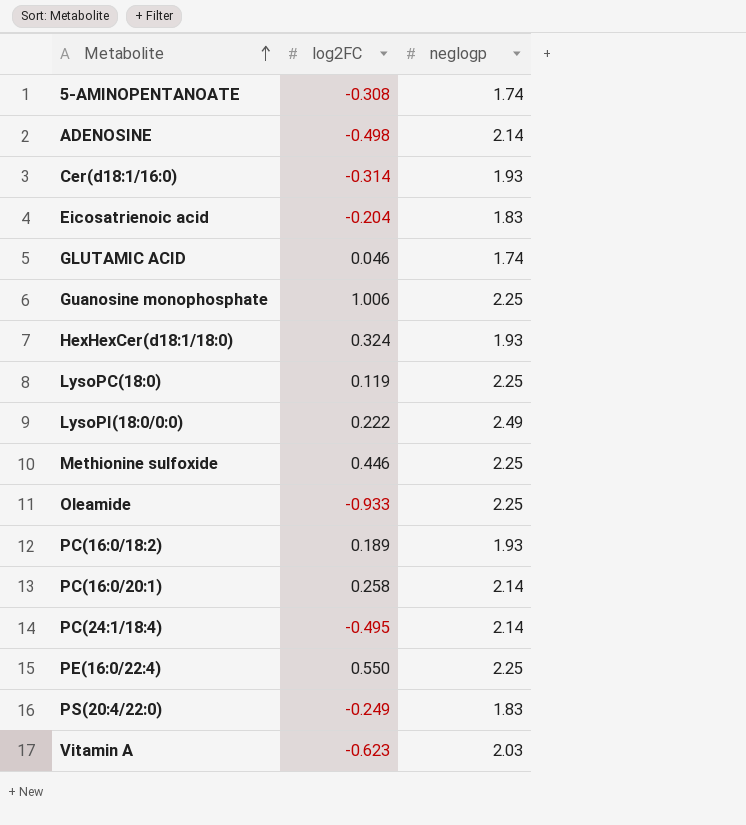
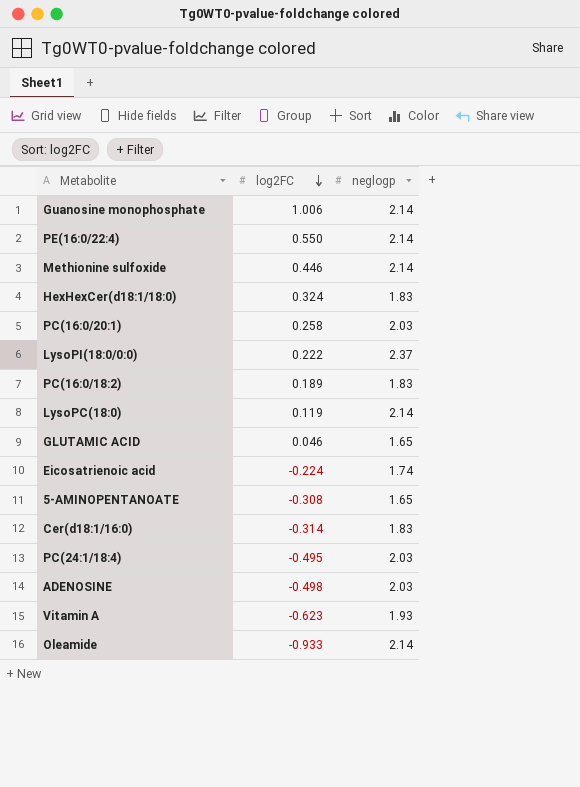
row order: Metabolite ascending -> log2FC descending
row PS(20:4/22:0): -0.249 | 1.83 -> none
Guanosine monophosphate | neglogp: 2.25 -> 2.14
PE(16:0/22:4) | neglogp: 2.25 -> 2.14
Methionine sulfoxide | neglogp: 2.25 -> 2.14
HexHexCer(d18:1/18:0) | neglogp: 1.93 -> 1.83
PC(16:0/20:1) | neglogp: 2.14 -> 2.03
LysoPI(18:0/0:0) | neglogp: 2.49 -> 2.37
PC(16:0/18:2) | neglogp: 1.93 -> 1.83
LysoPC(18:0) | neglogp: 2.25 -> 2.14
GLUTAMIC ACID | neglogp: 1.74 -> 1.65
Eicosatrienoic acid | log2FC: -0.204 -> -0.224
Eicosatrienoic acid | neglogp: 1.83 -> 1.74
5-AMINOPENTANOATE | neglogp: 1.74 -> 1.65
Cer(d18:1/16:0) | neglogp: 1.93 -> 1.83
PC(24:1/18:4) | neglogp: 2.14 -> 2.03
ADENOSINE | neglogp: 2.14 -> 2.03
Vitamin A | neglogp: 2.03 -> 1.93
Oleamide | neglogp: 2.25 -> 2.14

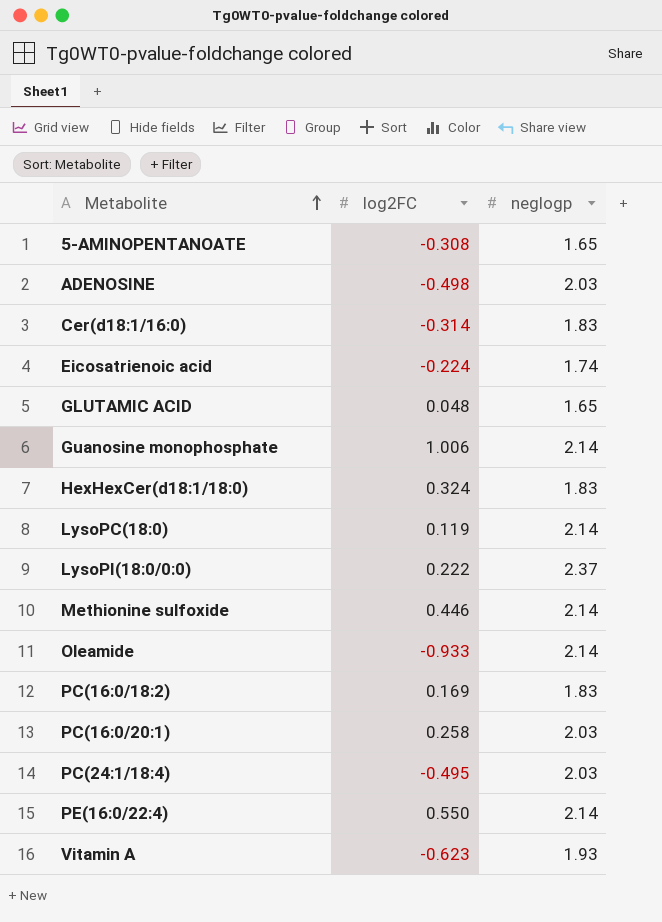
row order: log2FC descending -> Metabolite ascending
GLUTAMIC ACID | log2FC: 0.046 -> 0.048
PC(16:0/18:2) | log2FC: 0.189 -> 0.169

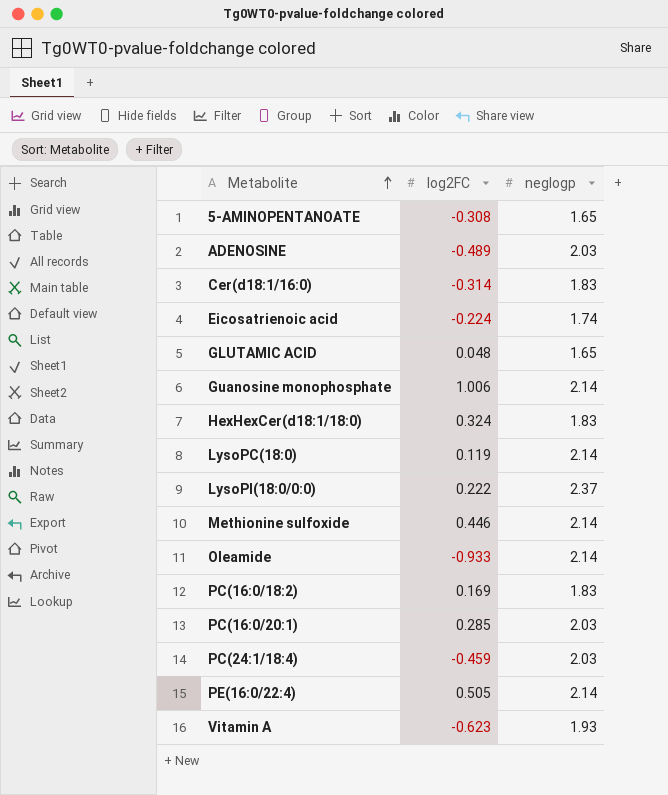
ADENOSINE | log2FC: -0.498 -> -0.489
PC(16:0/20:1) | log2FC: 0.258 -> 0.285
PC(24:1/18:4) | log2FC: -0.495 -> -0.459
PE(16:0/22:4) | log2FC: 0.550 -> 0.505

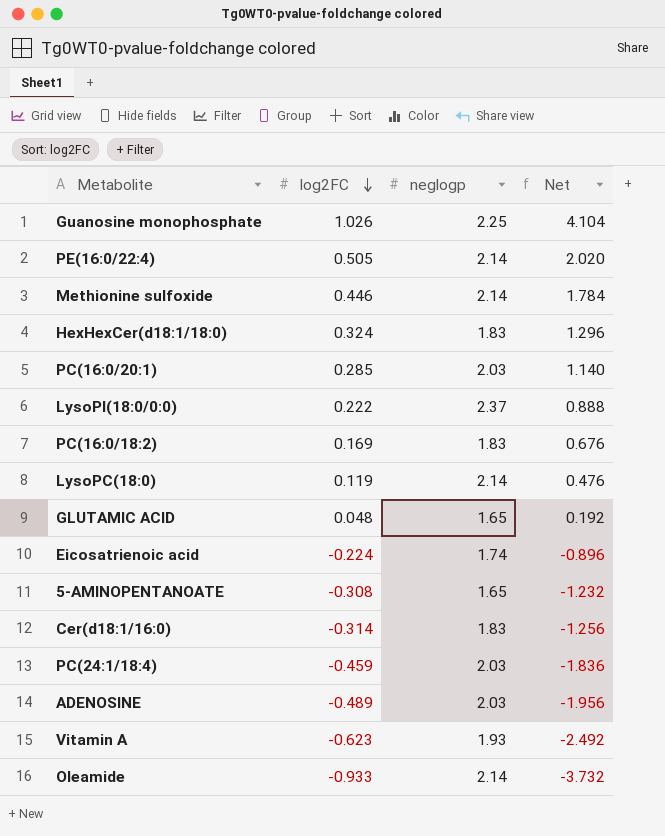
row order: Metabolite ascending -> log2FC descending
column Net | formula: none -> [log2FC] * 4
Guanosine monophosphate | log2FC: 1.006 -> 1.026
Guanosine monophosphate | neglogp: 2.14 -> 2.25

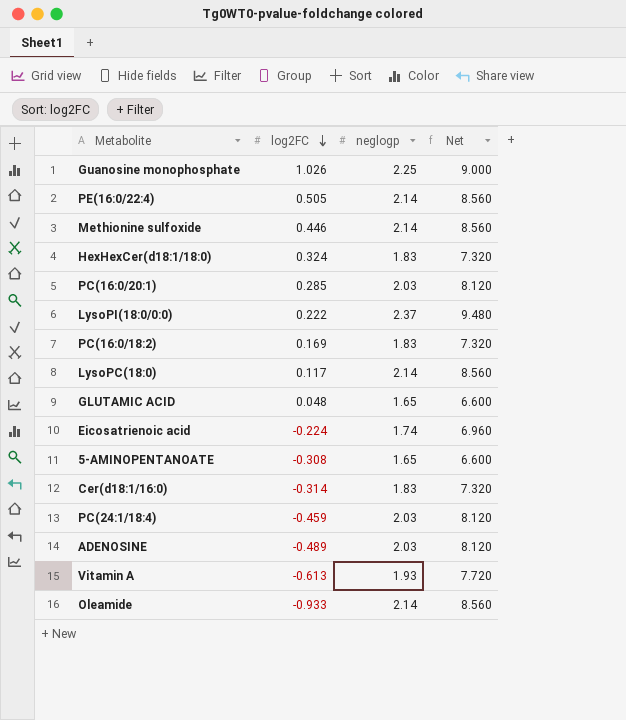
column Net | formula: [log2FC] * 4 -> [neglogp] * 4
LysoPC(18:0) | log2FC: 0.119 -> 0.117
Vitamin A | log2FC: -0.623 -> -0.613

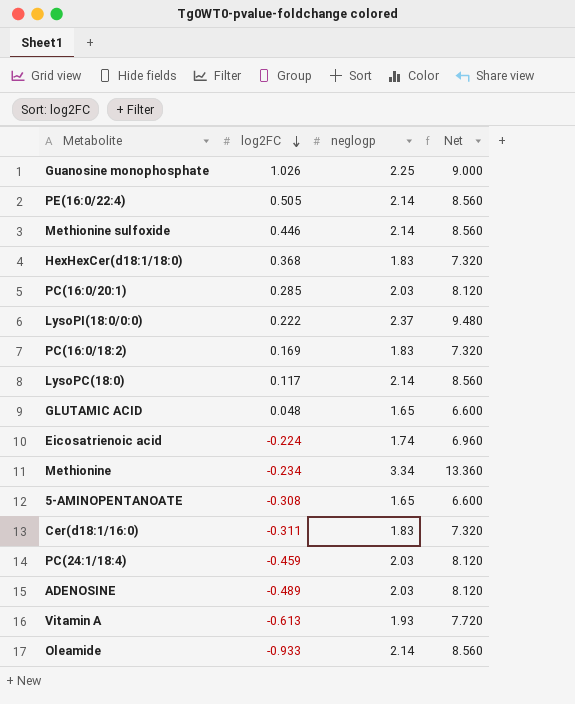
HexHexCer(d18:1/18:0) | log2FC: 0.324 -> 0.368
row Methionine: none -> -0.234 | 3.34 | 13.360
Cer(d18:1/16:0) | log2FC: -0.314 -> -0.311

